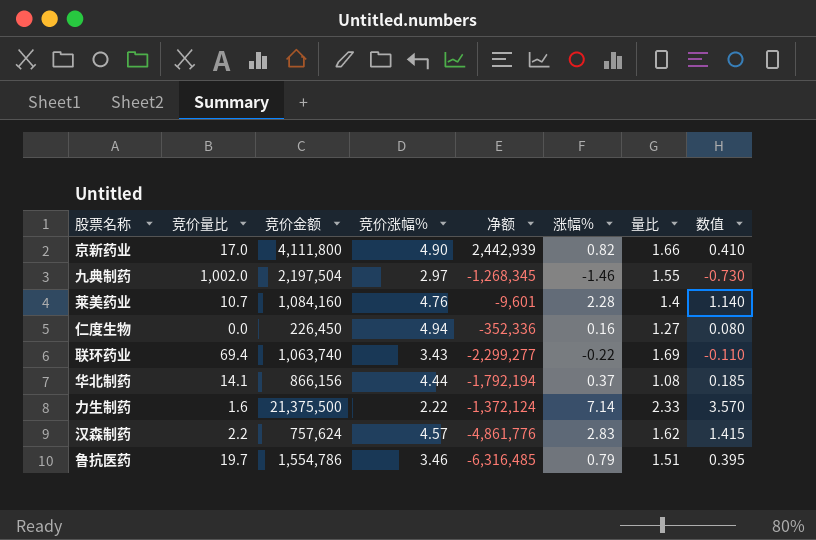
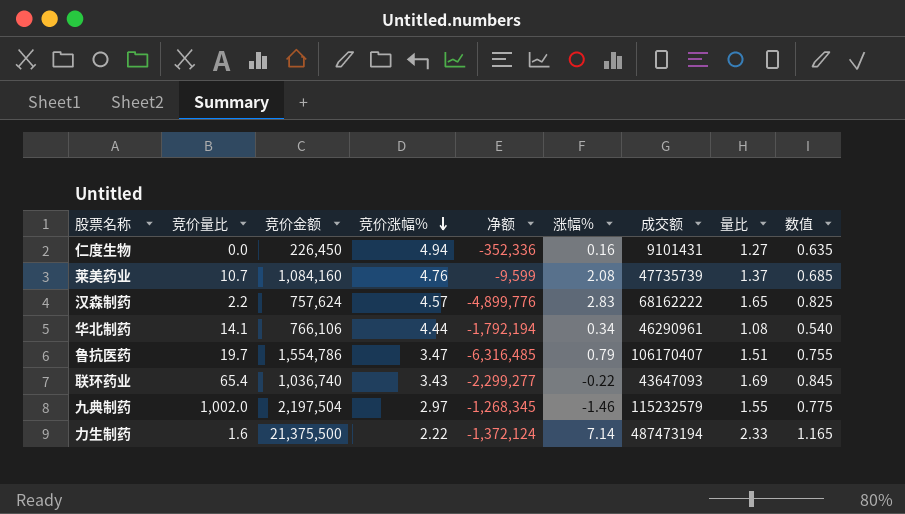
row order: none -> 竞价涨幅% descending
column 成交额 | position: none -> 7
column 数值 | formula: [涨幅%] * 0.5 -> [量比] * 0.5
row 京新药业: 17.0 | 4,111,800 | 4.90 | 2,442,939 | 0.82 | 1.66 | 0.410 -> none
莱美药业 | 净额: -9,601 -> -9,599
莱美药业 | 涨幅%: 2.28 -> 2.08
莱美药业 | 量比: 1.4 -> 1.37
汉森制药 | 净额: -4,861,776 -> -4,899,776
汉森制药 | 量比: 1.62 -> 1.65
华北制药 | 竞价金额: 866,156 -> 766,106
华北制药 | 涨幅%: 0.37 -> 0.34
鲁抗医药 | 竞价涨幅%: 3.46 -> 3.47
联环药业 | 竞价量比: 69.4 -> 65.4
联环药业 | 竞价金额: 1,063,740 -> 1,036,740

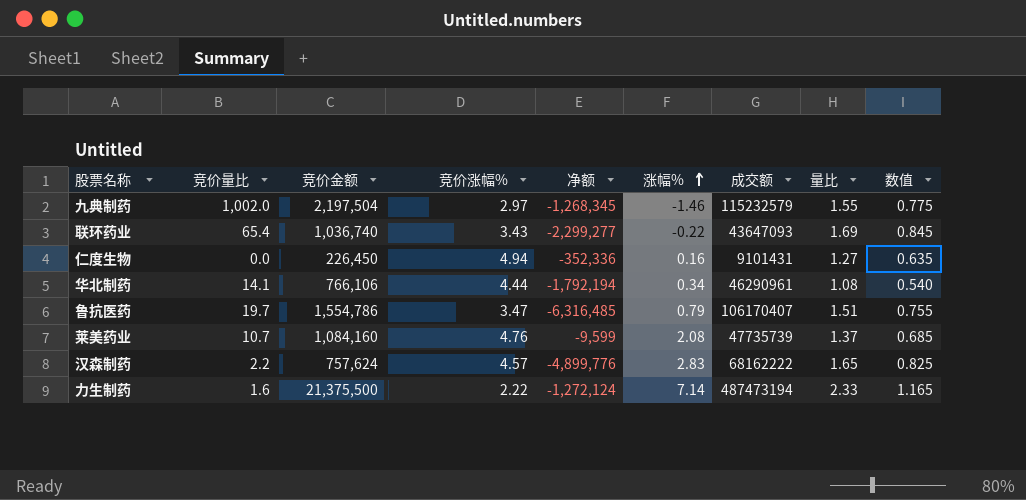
row order: 竞价涨幅% descending -> 涨幅% ascending
力生制药 | 净额: -1,372,124 -> -1,272,124

